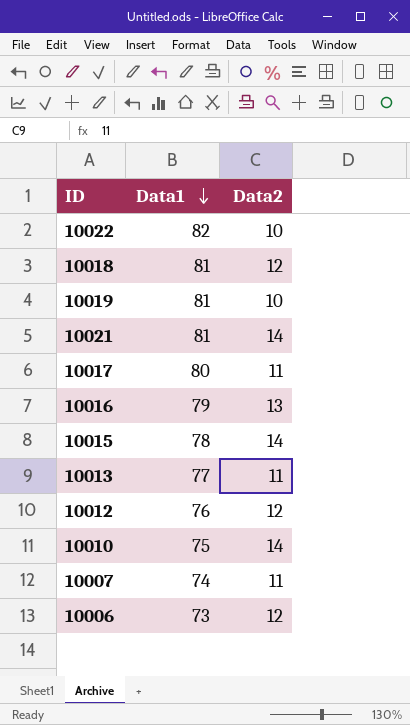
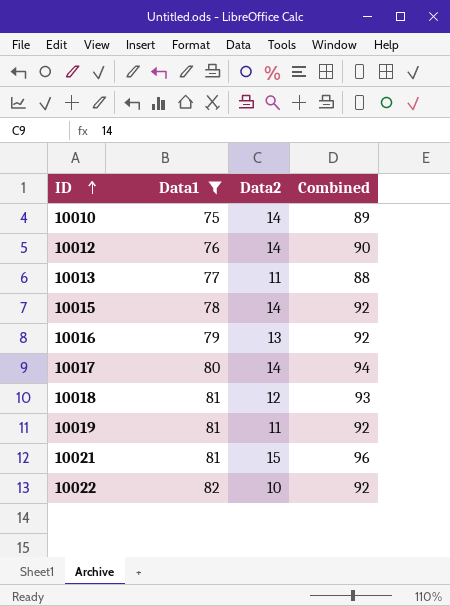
filter: none -> Data1 >= 75
row order: Data1 descending -> ID ascending
column Combined | formula: none -> [Data1] + [Data2]
10012 | Data2: 12 -> 14
10017 | Data2: 11 -> 14
10019 | Data2: 10 -> 11
10021 | Data2: 14 -> 15

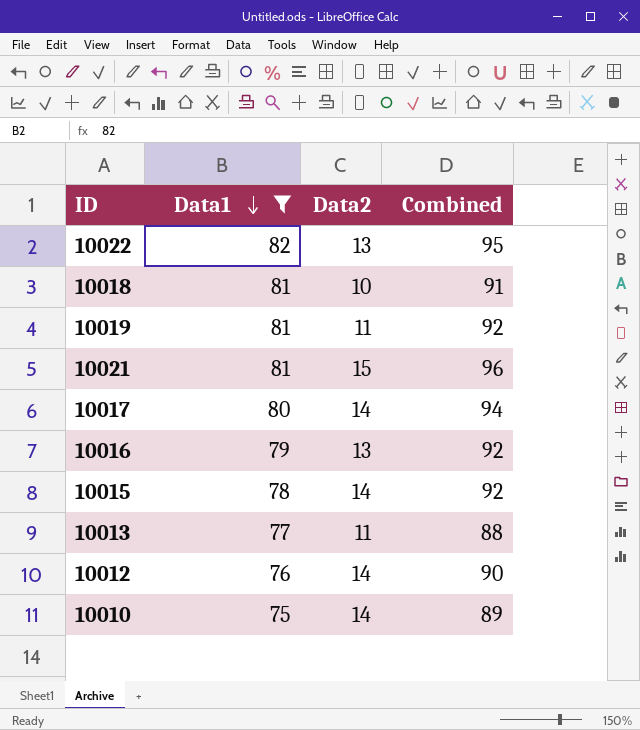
row order: ID ascending -> Data1 descending
10022 | Data2: 10 -> 13
10022 | Combined: 92 -> 95
10018 | Data2: 12 -> 10
10018 | Combined: 93 -> 91

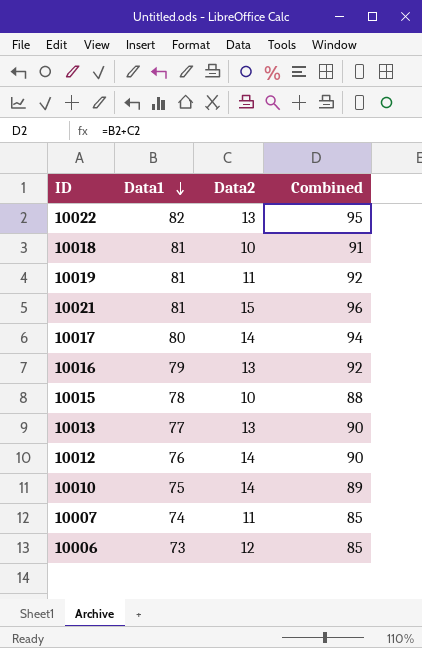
filter: Data1 >= 75 -> none
10015 | Data2: 14 -> 10
10015 | Combined: 92 -> 88
10013 | Data2: 11 -> 13
10013 | Combined: 88 -> 90

